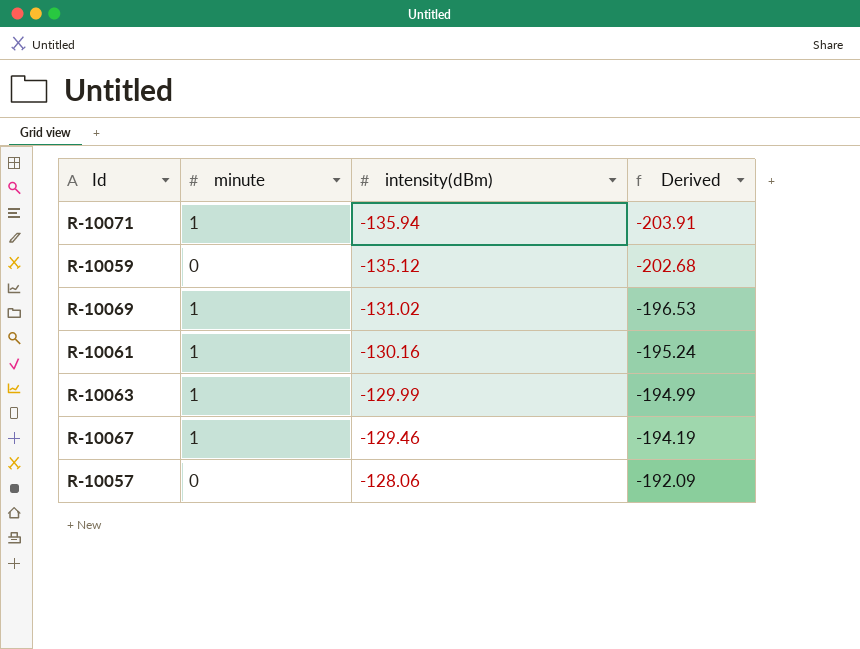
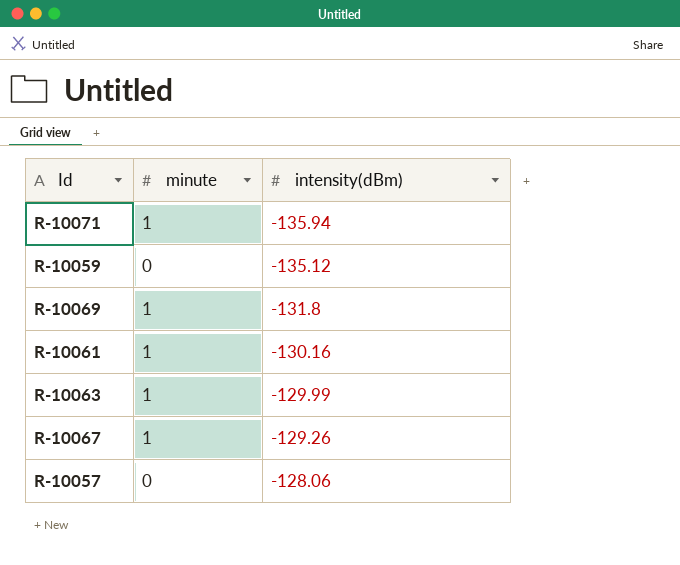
column Derived | formula: [intensity(dBm)] * 1.5 -> none
R-10069 | intensity(dBm): -131.02 -> -131.8
R-10067 | intensity(dBm): -129.46 -> -129.26

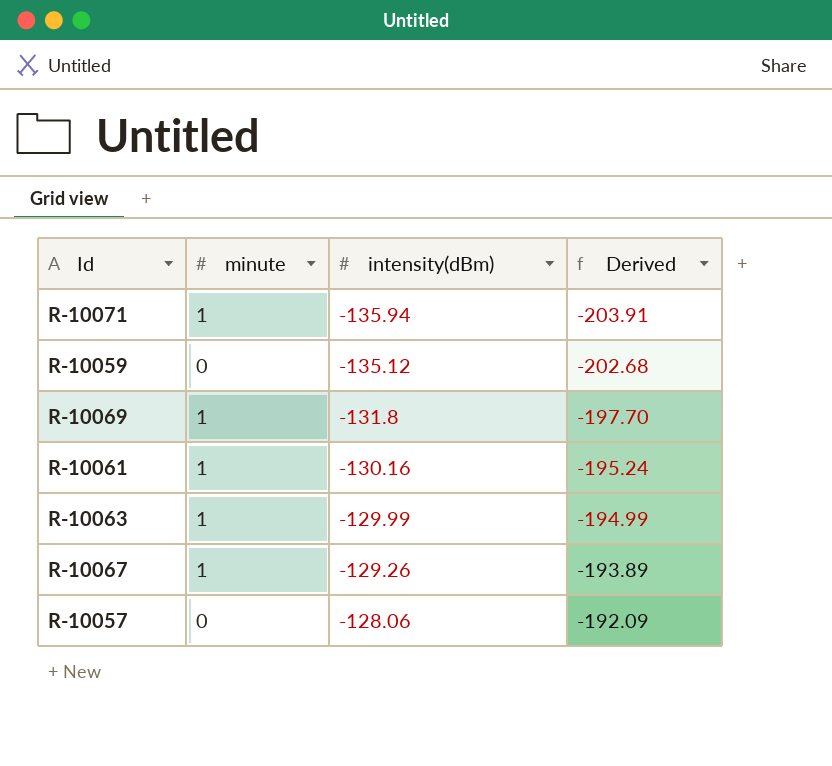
column Derived | formula: none -> [intensity(dBm)] * 1.5

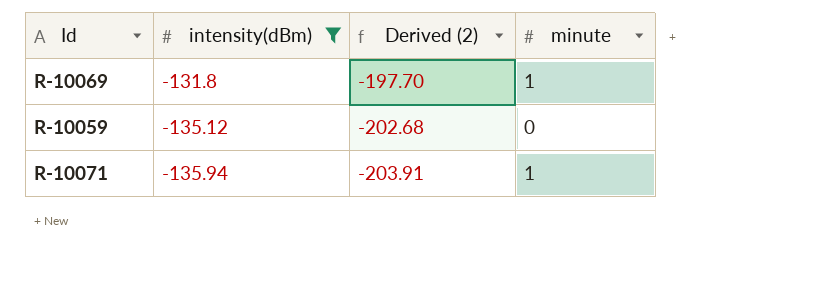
filter: none -> intensity(dBm) <= -131.8
row order: intensity(dBm) ascending -> intensity(dBm) descending
column name: Derived -> Derived (2)
column minute | position: 2 -> 4

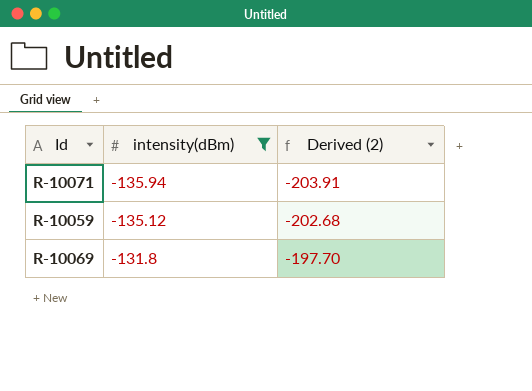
row order: intensity(dBm) descending -> intensity(dBm) ascending
column minute | position: 4 -> none

